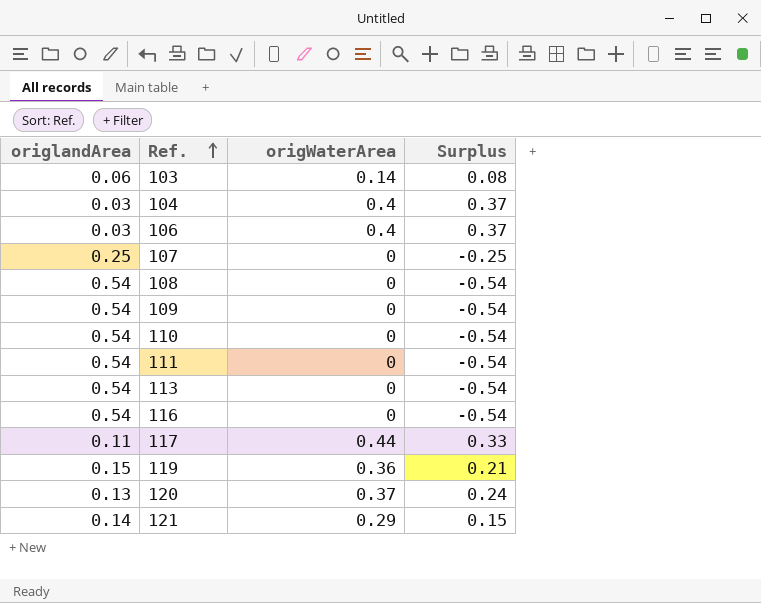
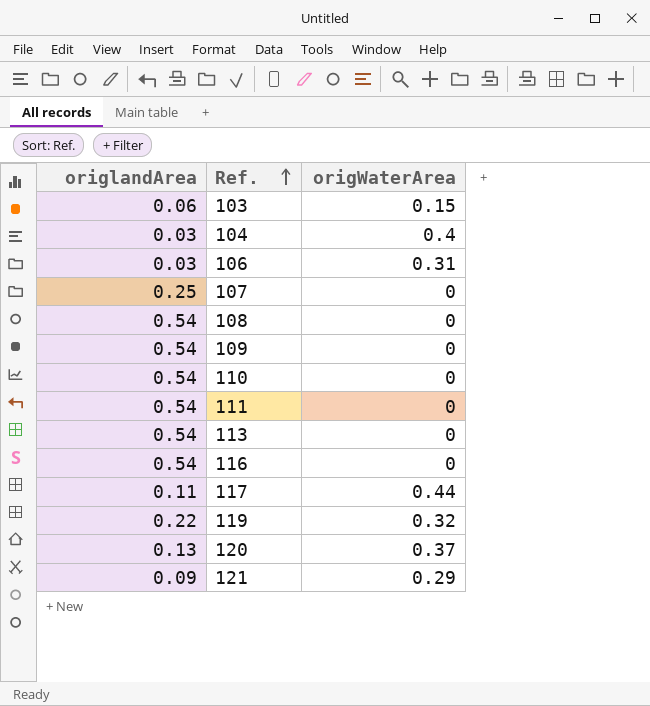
column Surplus | formula: [origWaterArea] - [origlandArea] -> none
103 | origWaterArea: 0.14 -> 0.15
106 | origWaterArea: 0.4 -> 0.31
119 | origlandArea: 0.15 -> 0.22
119 | origWaterArea: 0.36 -> 0.32
121 | origlandArea: 0.14 -> 0.09

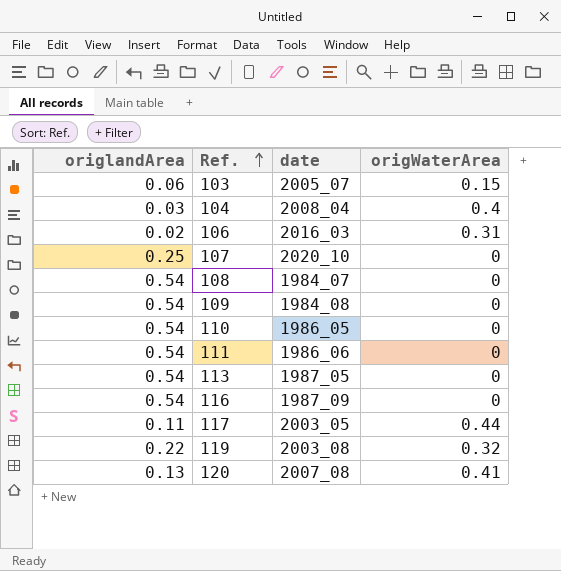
column date | position: none -> 3
row 121: 0.09 | 0.29 -> none
106 | origlandArea: 0.03 -> 0.02
120 | origWaterArea: 0.37 -> 0.41

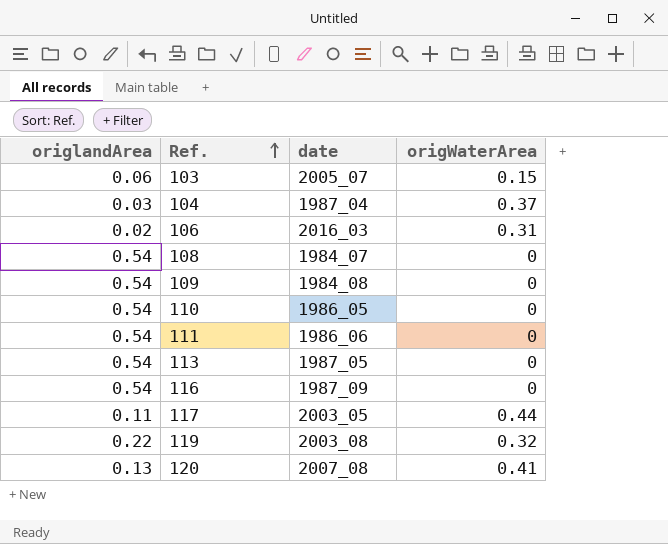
row 107: 0.25 | 2020_10 | 0 -> none
104 | date: 2008_04 -> 1987_04
104 | origWaterArea: 0.4 -> 0.37

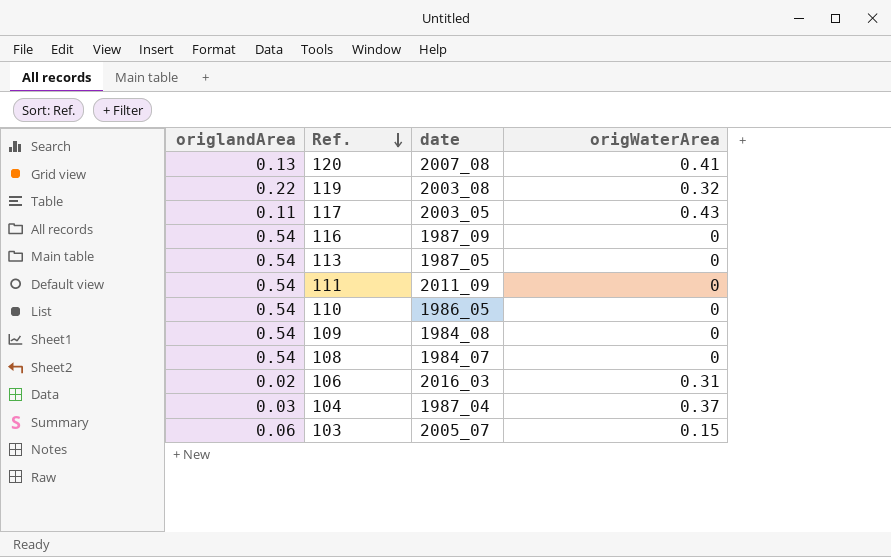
row order: Ref. ascending -> Ref. descending
117 | origWaterArea: 0.44 -> 0.43
111 | date: 1986_06 -> 2011_09

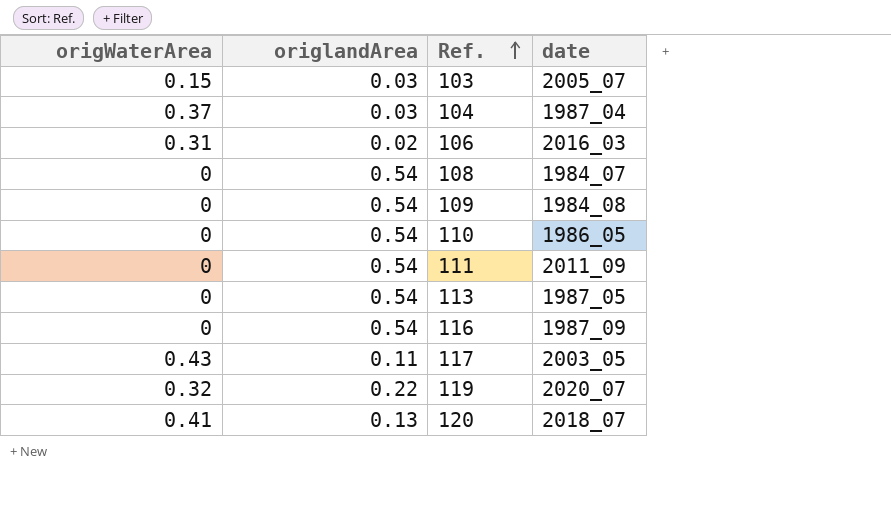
row order: Ref. descending -> Ref. ascending
column origWaterArea | position: 4 -> 1
103 | origlandArea: 0.06 -> 0.03
119 | date: 2003_08 -> 2020_07
120 | date: 2007_08 -> 2018_07

